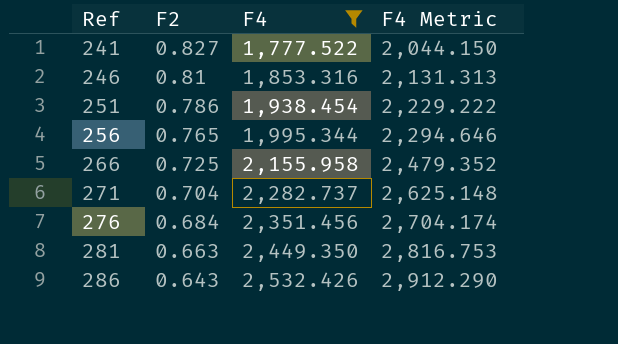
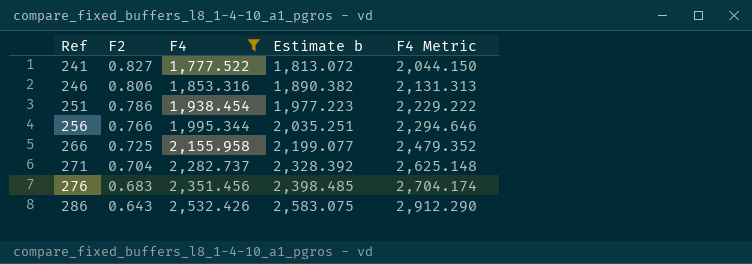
column Estimate b | formula: none -> [F4] * 1.02
row 281: 0.663 | 2,449.350 | 2,816.753 -> none
246 | F2: 0.81 -> 0.806
256 | F2: 0.765 -> 0.766
276 | F2: 0.684 -> 0.683

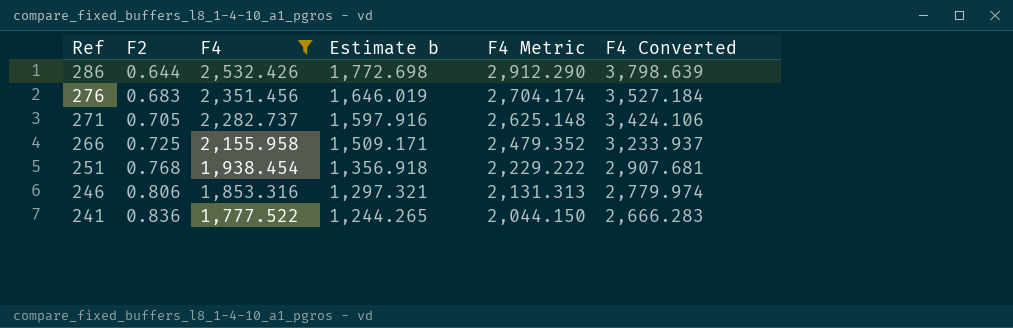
row order: Ref ascending -> Ref descending
column Estimate b | formula: [F4] * 1.02 -> [F4] * 0.7
column F4 Converted | formula: none -> [F4] * 1.5
row 256: 0.766 | 1,995.344 | 2,035.251 | 2,294.646 -> none
286 | F2: 0.643 -> 0.644
271 | F2: 0.704 -> 0.705
251 | F2: 0.786 -> 0.768
241 | F2: 0.827 -> 0.836

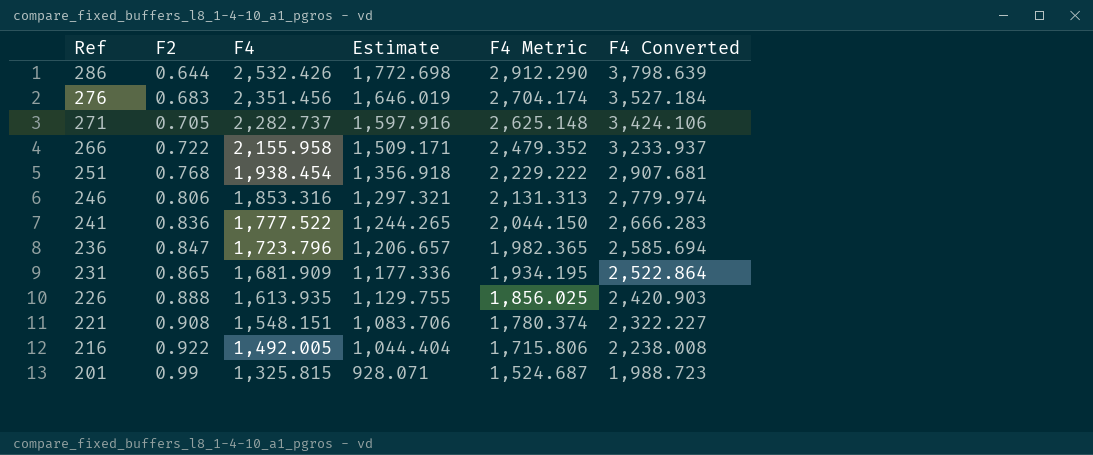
filter: F4 >= 1,777.522 -> none
column name: Estimate b -> Estimate
266 | F2: 0.725 -> 0.722

